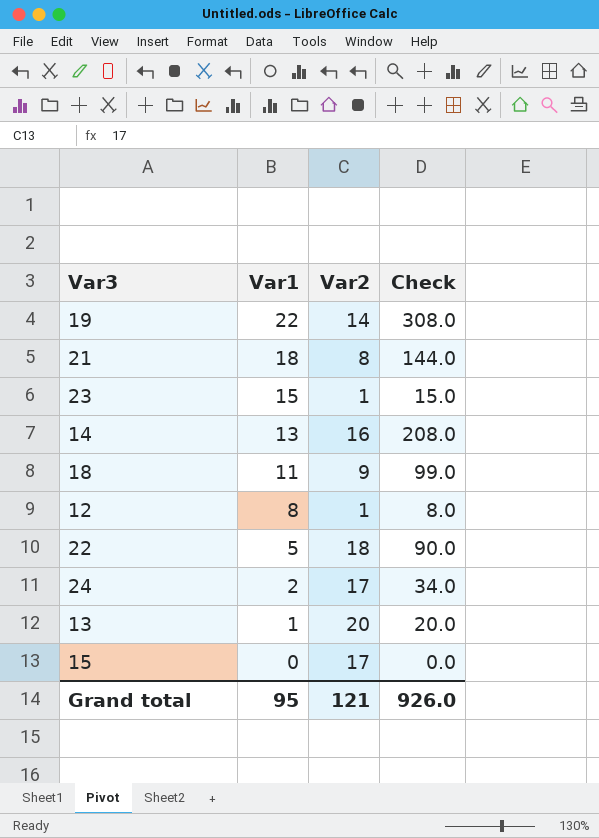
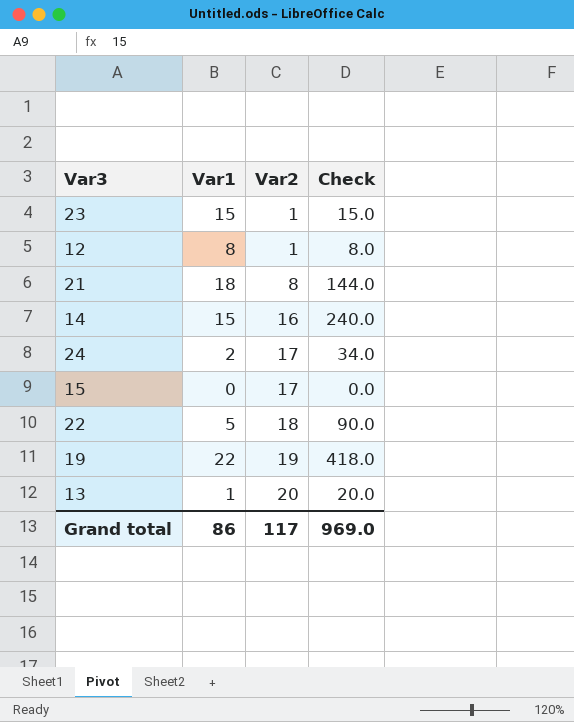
row order: Var1 descending -> Var2 ascending
row 18: 11 | 9 | 99.0 -> none
14 | Var1: 13 -> 15
14 | Check: 208.0 -> 240.0
19 | Var2: 14 -> 19
19 | Check: 308.0 -> 418.0
Grand total | Var1: 95 -> 86
Grand total | Var2: 121 -> 117
Grand total | Check: 926.0 -> 969.0

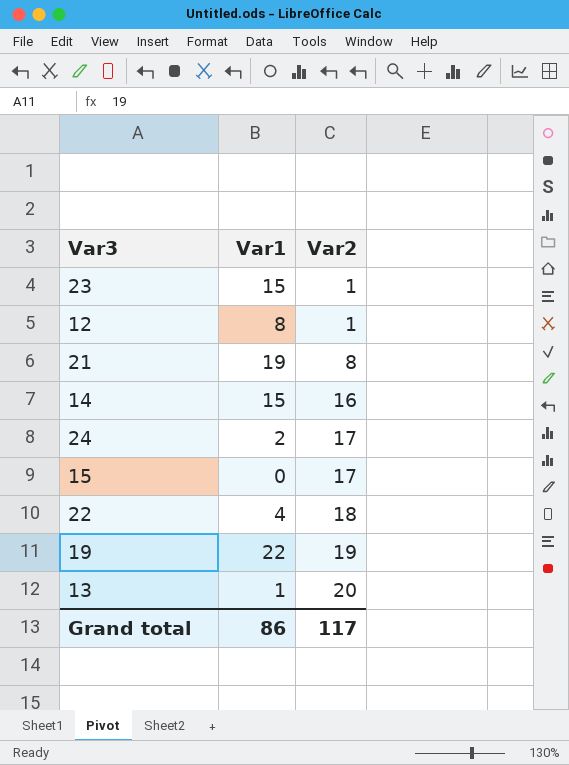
column Check | formula: [Var1] * [Var2] -> none
21 | Var1: 18 -> 19
22 | Var1: 5 -> 4

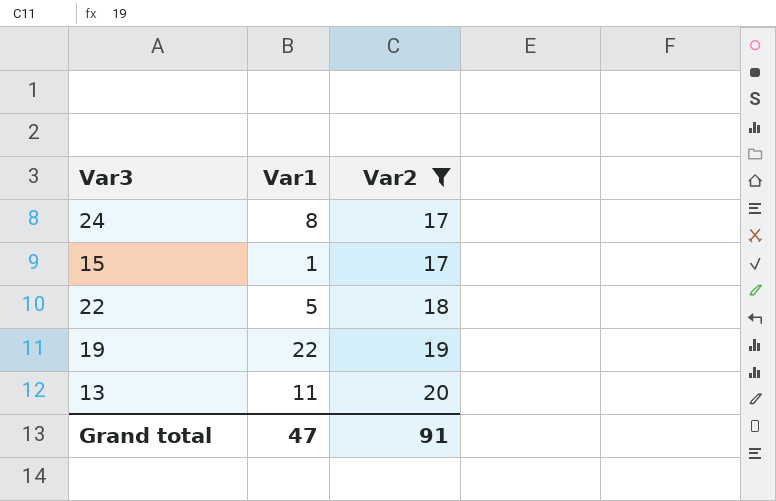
filter: none -> Var2 >= 17
24 | Var1: 2 -> 8
15 | Var1: 0 -> 1
22 | Var1: 4 -> 5
13 | Var1: 1 -> 11
Grand total | Var1: 86 -> 47
Grand total | Var2: 117 -> 91

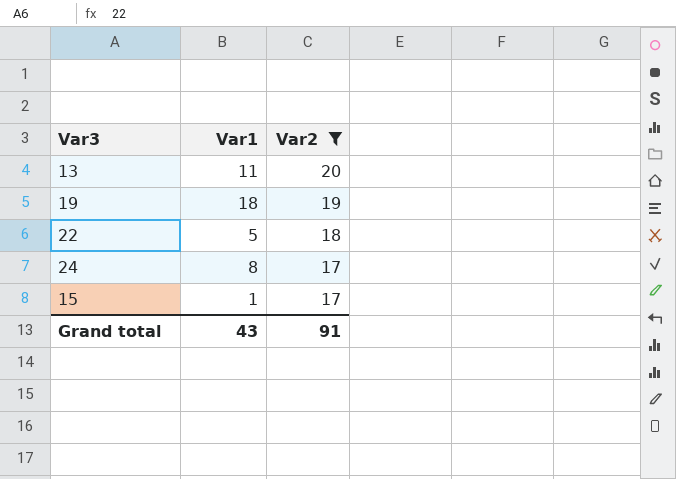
row order: Var2 ascending -> Var2 descending
19 | Var1: 22 -> 18
Grand total | Var1: 47 -> 43

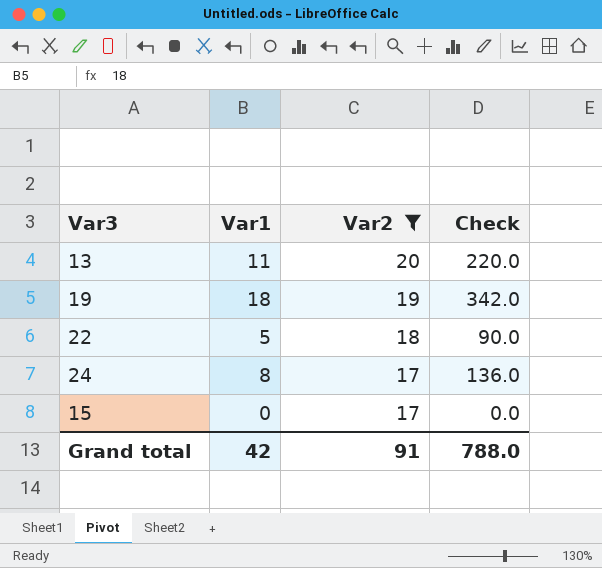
column Check | formula: none -> [Var1] * [Var2]
15 | Var1: 1 -> 0
Grand total | Var1: 43 -> 42

